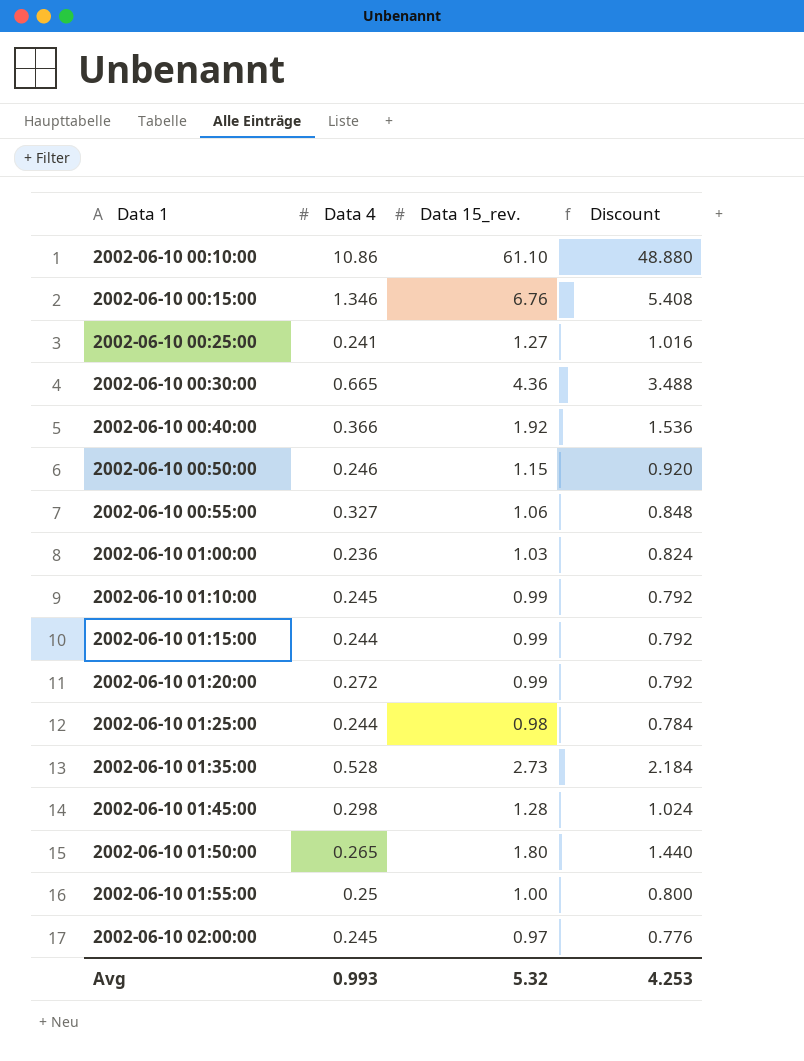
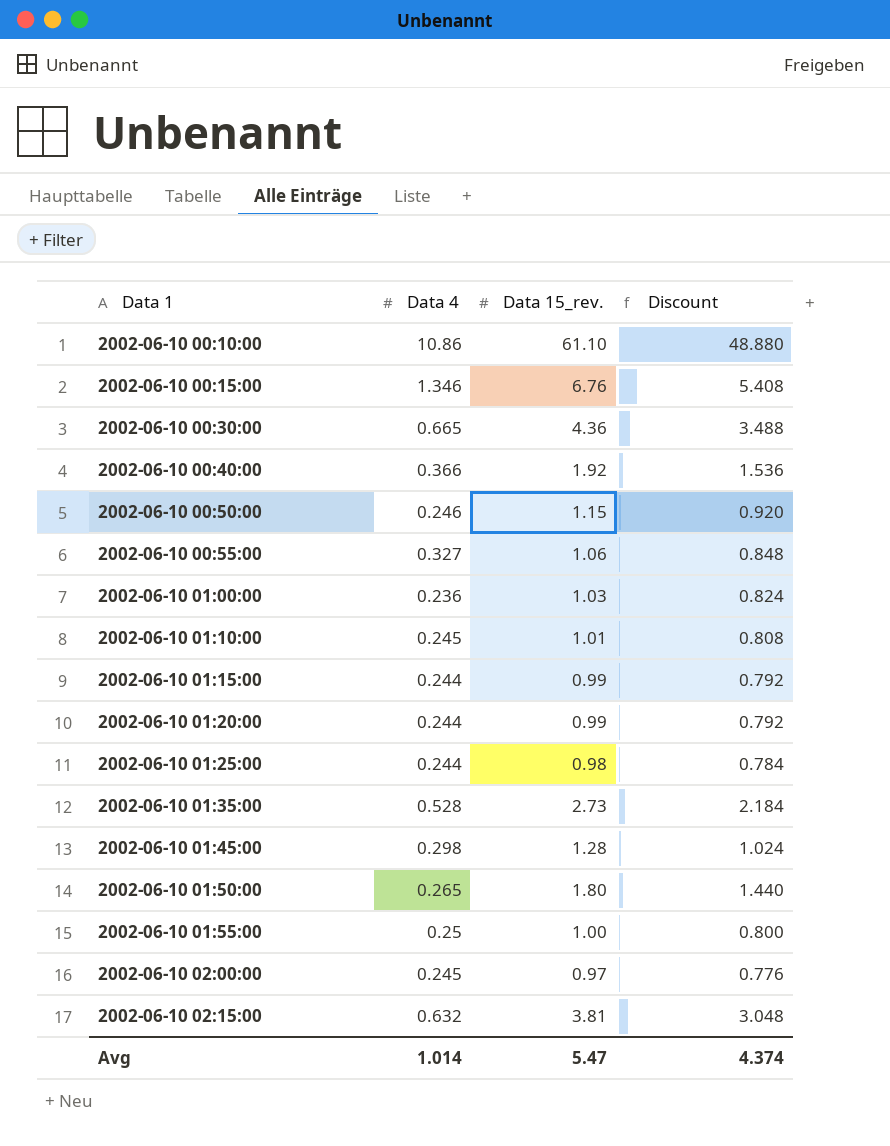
row 2002-06-10 00:25:00: 0.241 | 1.27 | 1.016 -> none
2002-06-10 01:10:00 | Data 15_rev.: 0.99 -> 1.01
2002-06-10 01:10:00 | Discount: 0.792 -> 0.808
2002-06-10 01:20:00 | Data 4: 0.272 -> 0.244
row 2002-06-10 02:15:00: none -> 0.632 | 3.81 | 3.048
Avg | Data 4: 0.993 -> 1.014
Avg | Data 15_rev.: 5.32 -> 5.47
Avg | Discount: 4.253 -> 4.374

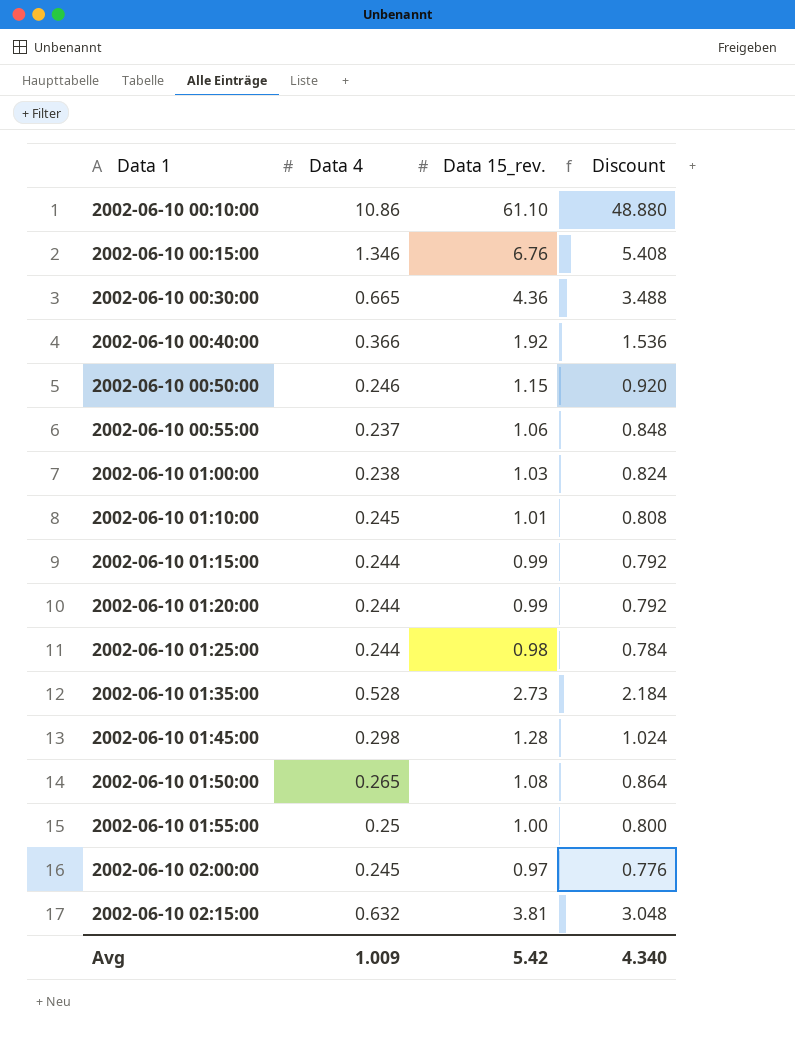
2002-06-10 00:55:00 | Data 4: 0.327 -> 0.237
2002-06-10 01:00:00 | Data 4: 0.236 -> 0.238
2002-06-10 01:50:00 | Data 15_rev.: 1.80 -> 1.08
2002-06-10 01:50:00 | Discount: 1.440 -> 0.864
Avg | Data 4: 1.014 -> 1.009
Avg | Data 15_rev.: 5.47 -> 5.42
Avg | Discount: 4.374 -> 4.340

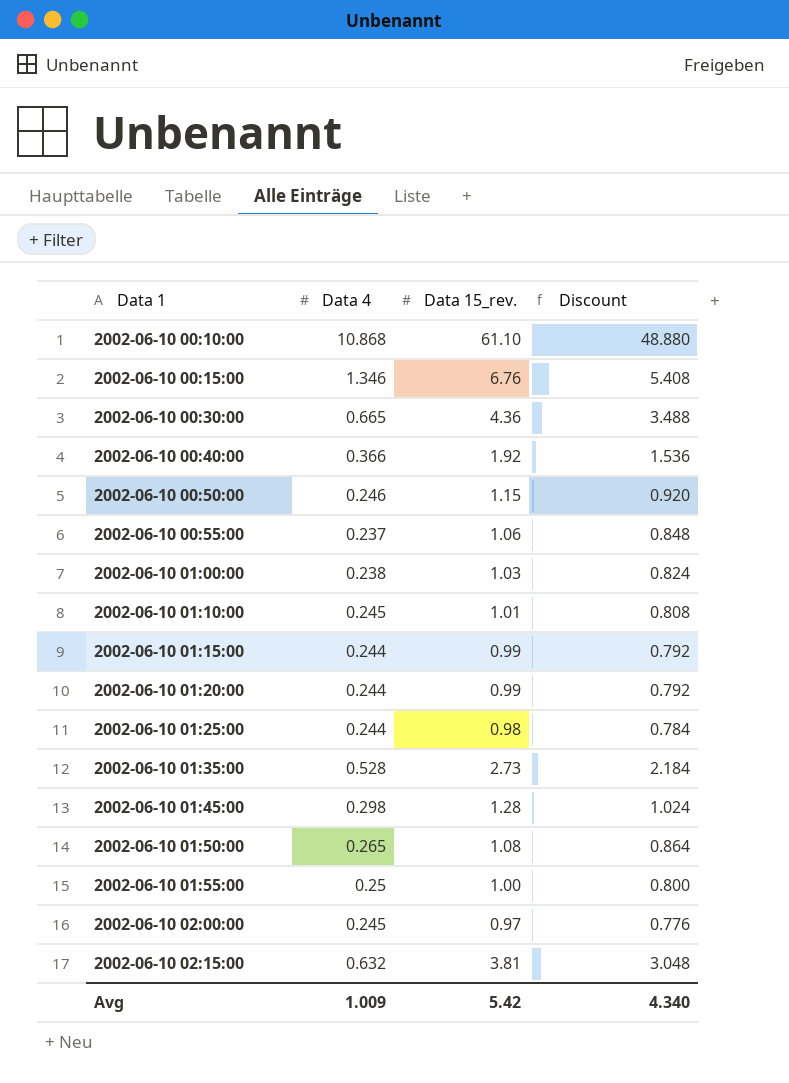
2002-06-10 00:10:00 | Data 4: 10.86 -> 10.868

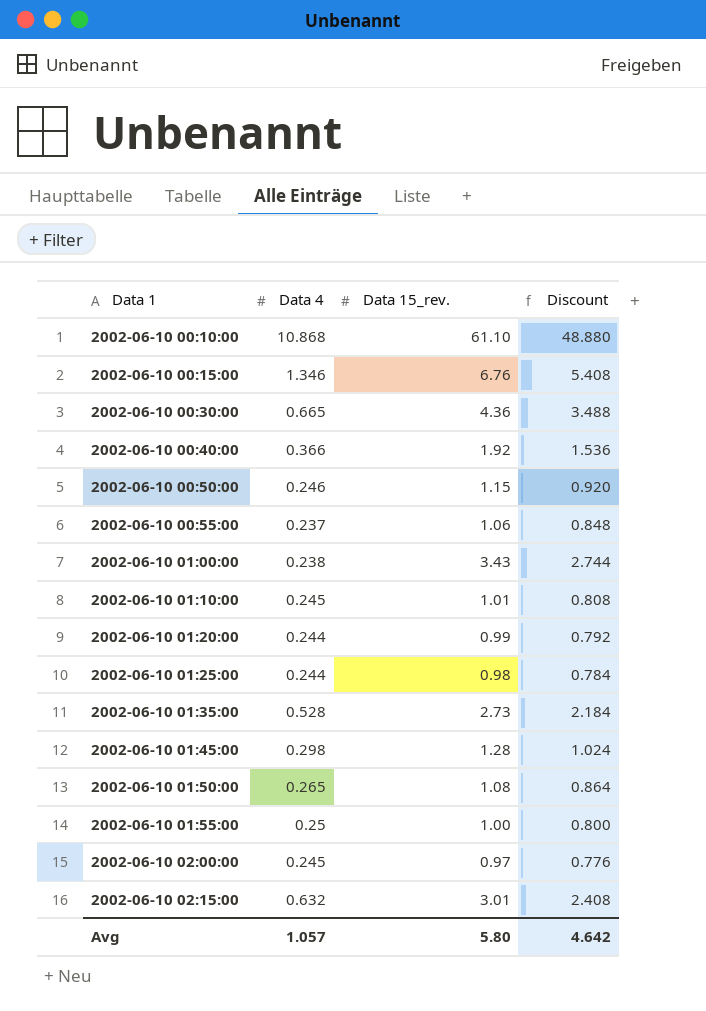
row 2002-06-10 01:15:00: 0.244 | 0.99 | 0.792 -> none
2002-06-10 01:00:00 | Data 15_rev.: 1.03 -> 3.43
2002-06-10 01:00:00 | Discount: 0.824 -> 2.744
2002-06-10 02:15:00 | Data 15_rev.: 3.81 -> 3.01
2002-06-10 02:15:00 | Discount: 3.048 -> 2.408
Avg | Data 4: 1.009 -> 1.057
Avg | Data 15_rev.: 5.42 -> 5.80
Avg | Discount: 4.340 -> 4.642

